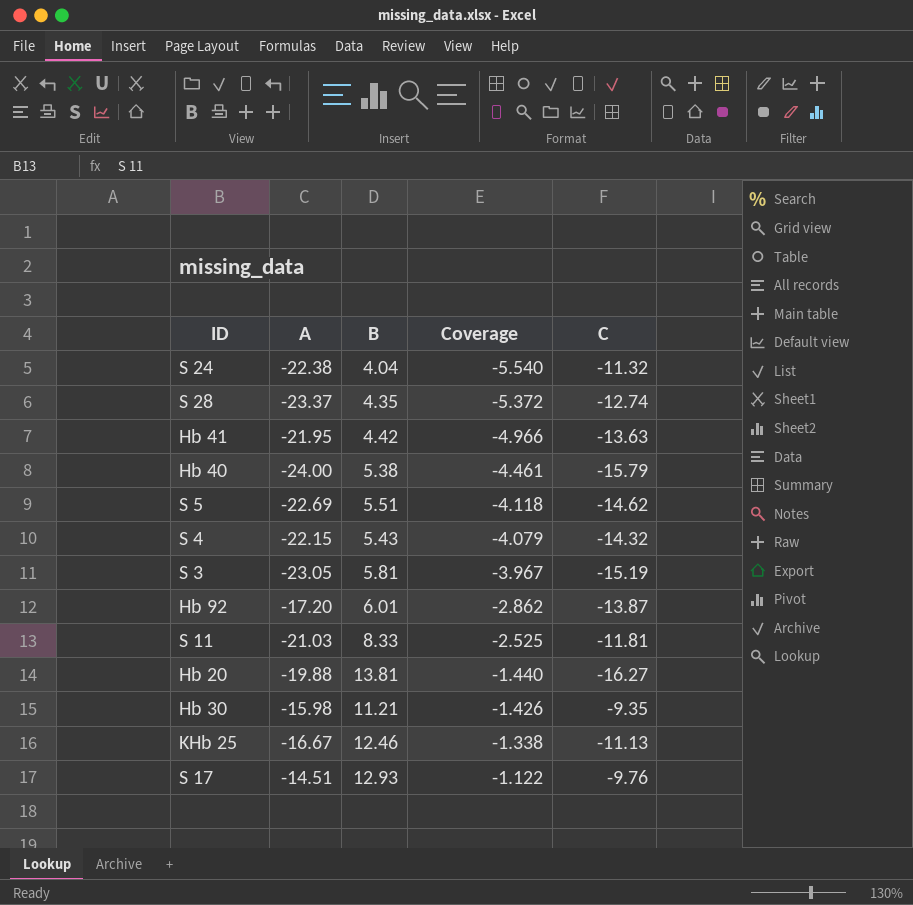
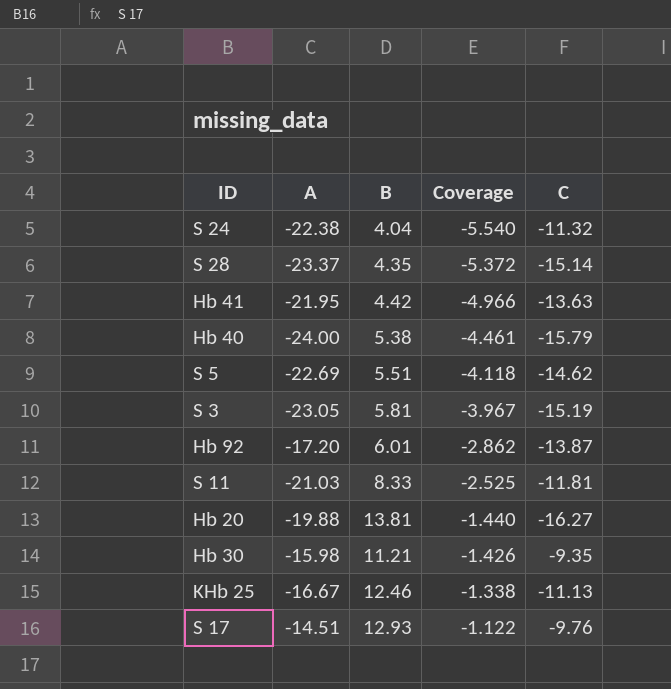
row S 4: -22.15 | 5.43 | -4.079 | -14.32 -> none
S 28 | C: -12.74 -> -15.14

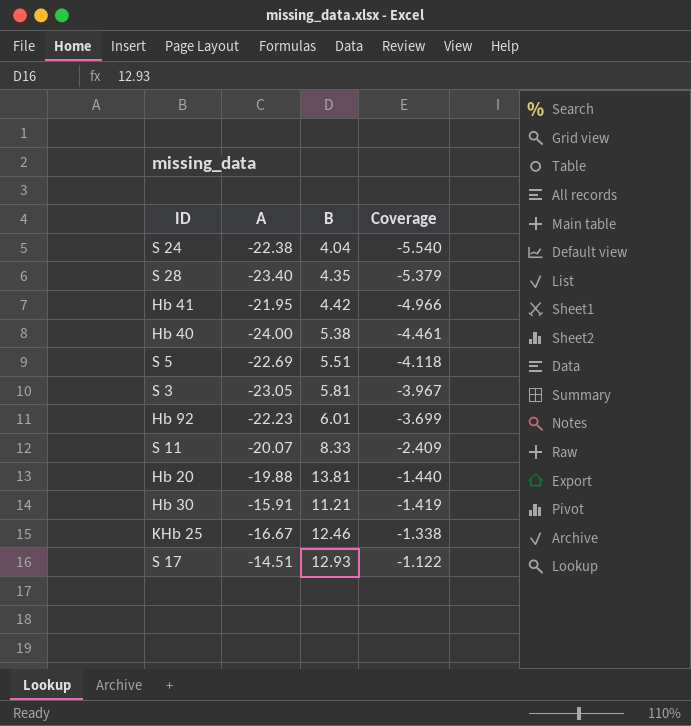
column C | position: 5 -> none
S 28 | A: -23.37 -> -23.40
S 28 | Coverage: -5.372 -> -5.379
Hb 92 | A: -17.20 -> -22.23
Hb 92 | Coverage: -2.862 -> -3.699
S 11 | A: -21.03 -> -20.07
S 11 | Coverage: -2.525 -> -2.409
Hb 30 | A: -15.98 -> -15.91
Hb 30 | Coverage: -1.426 -> -1.419

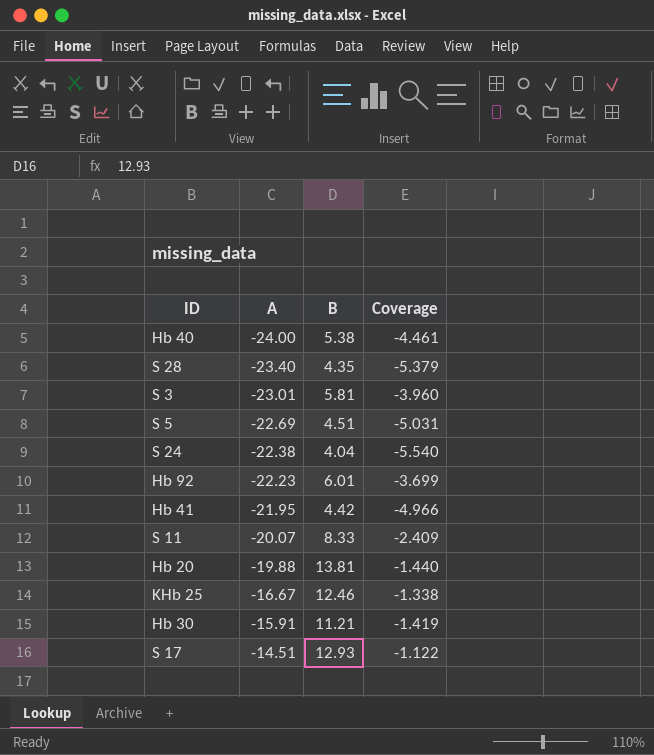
row order: Coverage ascending -> A ascending
S 3 | A: -23.05 -> -23.01
S 3 | Coverage: -3.967 -> -3.960
S 5 | B: 5.51 -> 4.51
S 5 | Coverage: -4.118 -> -5.031

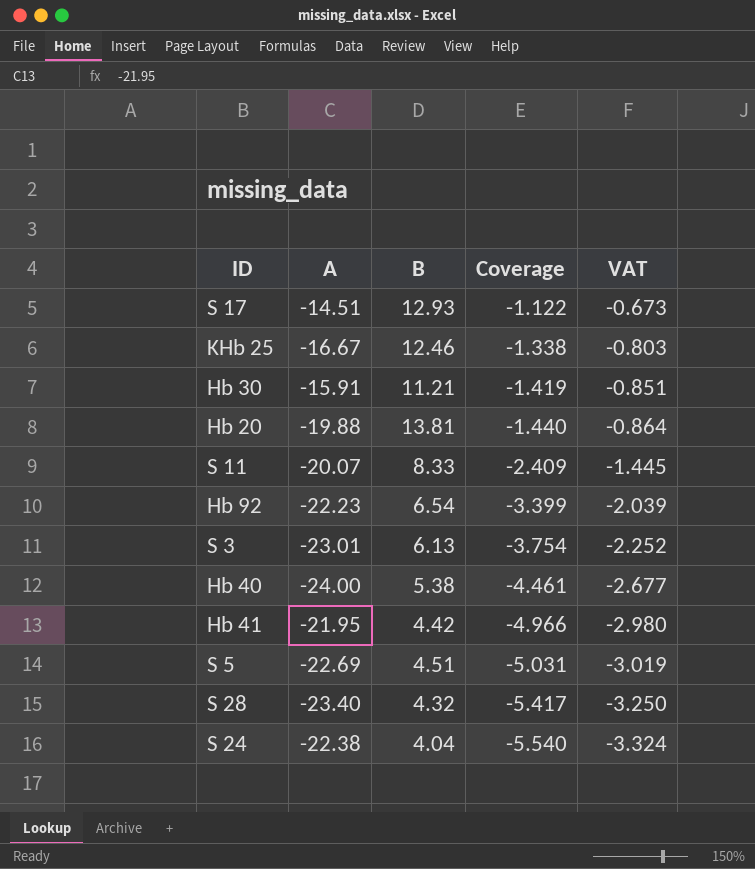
row order: A ascending -> Coverage descending
column VAT | formula: none -> [Coverage] * 0.6
Hb 92 | B: 6.01 -> 6.54
Hb 92 | Coverage: -3.699 -> -3.399
S 3 | B: 5.81 -> 6.13
S 3 | Coverage: -3.960 -> -3.754
S 28 | B: 4.35 -> 4.32
S 28 | Coverage: -5.379 -> -5.417

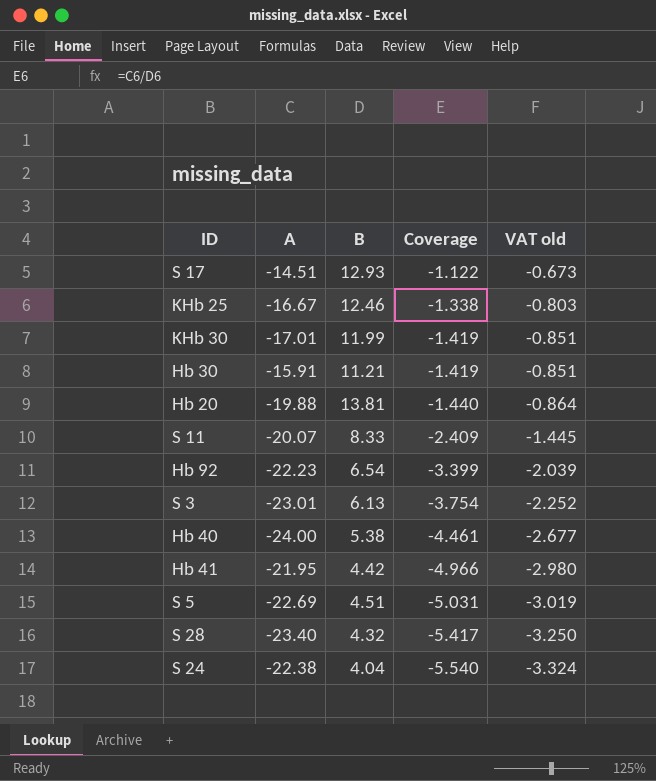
column name: VAT -> VAT old
row KHb 30: none -> -17.01 | 11.99 | -1.419 | -0.851

